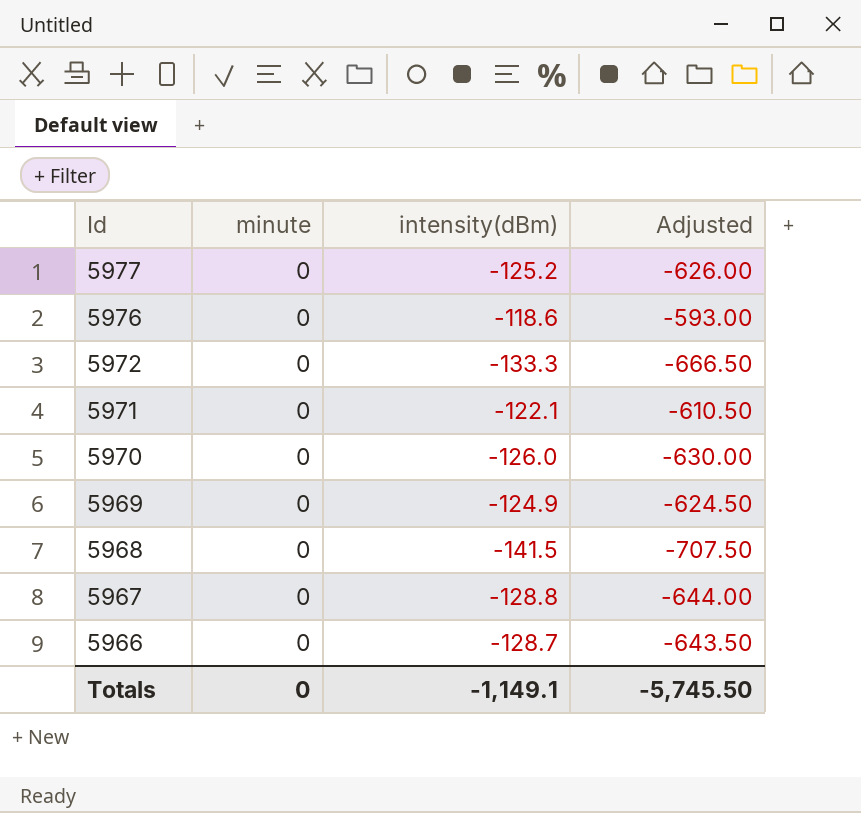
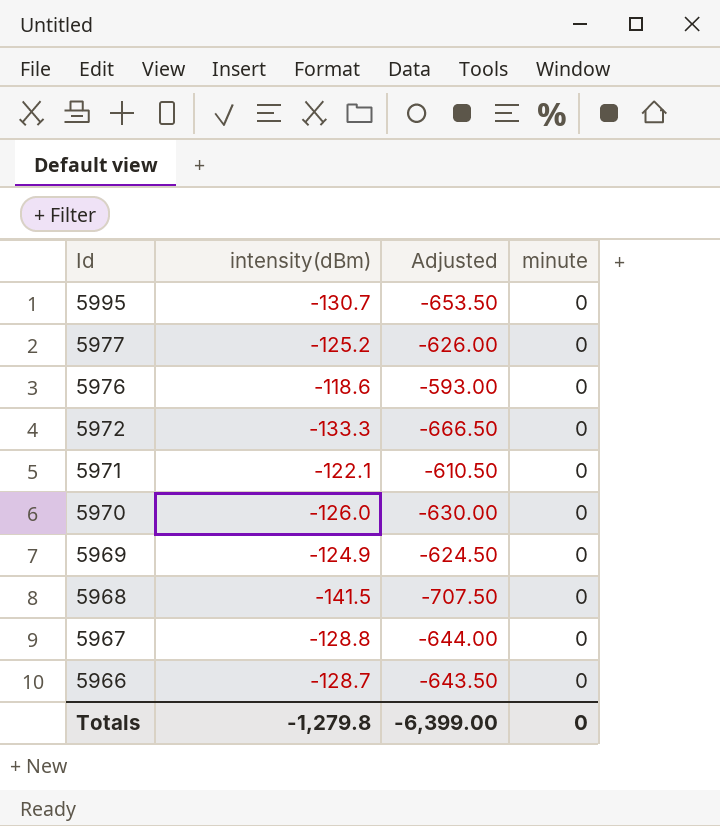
column minute | position: 2 -> 4
row 5995: none -> -130.7 | -653.50 | 0
Totals | intensity(dBm): -1,149.1 -> -1,279.8
Totals | Adjusted: -5,745.50 -> -6,399.00

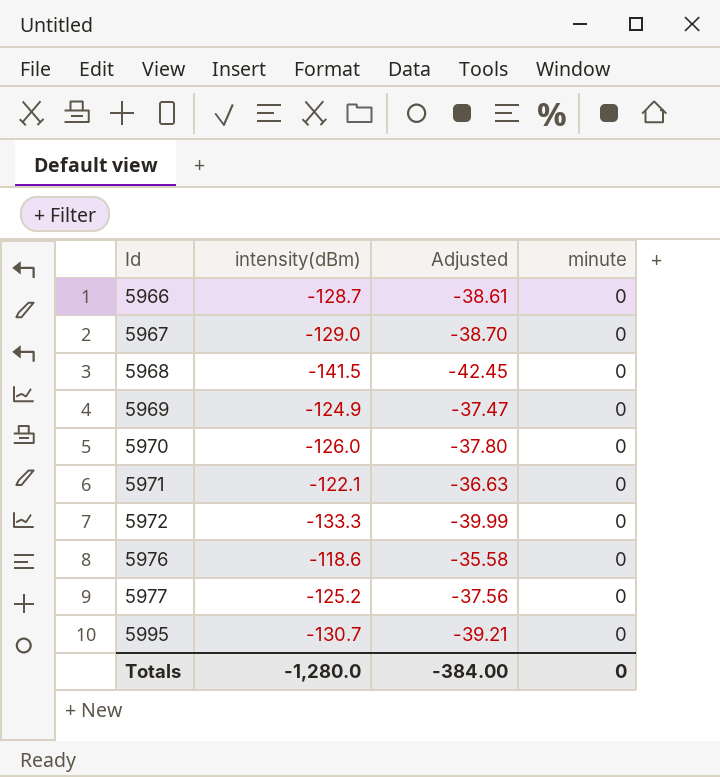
row order: Id descending -> Id ascending
column Adjusted | formula: [intensity(dBm)] * 5 -> [intensity(dBm)] * 0.3
5967 | intensity(dBm): -128.8 -> -129.0
Totals | intensity(dBm): -1,279.8 -> -1,280.0
Totals | Adjusted: -6,399.00 -> -384.00

